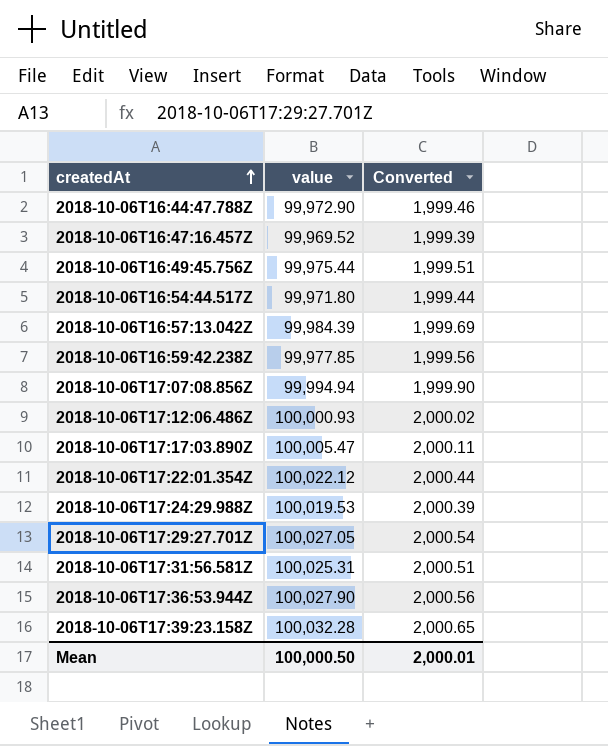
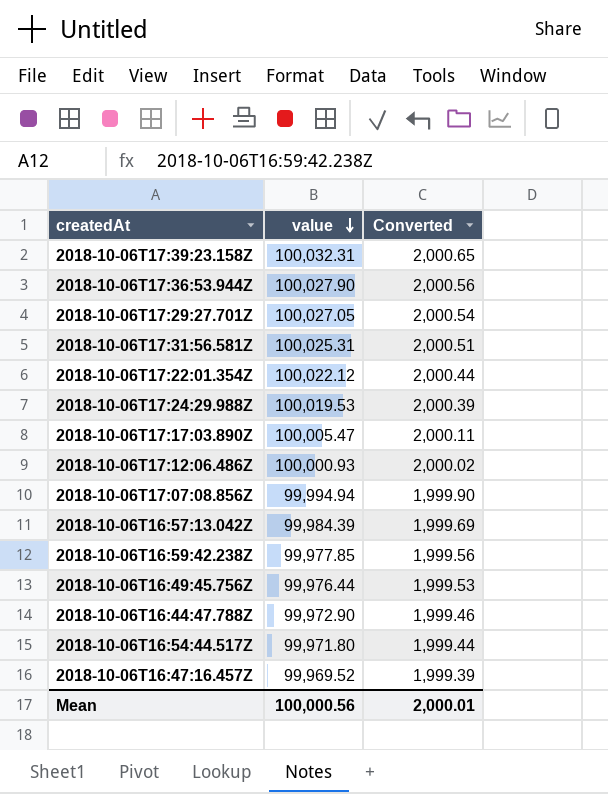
row order: createdAt ascending -> value descending
2018-10-06T17:39:23.158Z | value: 100,032.28 -> 100,032.31
2018-10-06T16:49:45.756Z | value: 99,975.44 -> 99,976.44
2018-10-06T16:49:45.756Z | Converted: 1,999.51 -> 1,999.53
Mean | value: 100,000.50 -> 100,000.56

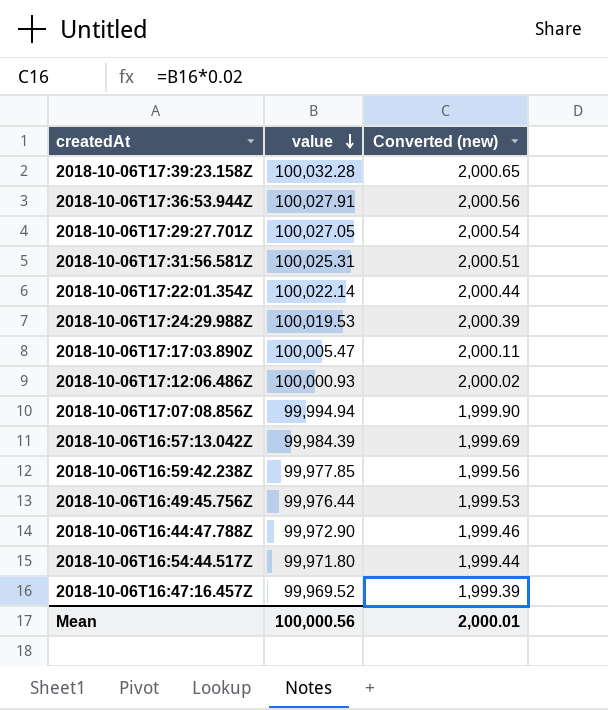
column name: Converted -> Converted (new)
2018-10-06T17:39:23.158Z | value: 100,032.31 -> 100,032.28
2018-10-06T17:36:53.944Z | value: 100,027.90 -> 100,027.91
2018-10-06T17:22:01.354Z | value: 100,022.12 -> 100,022.14

